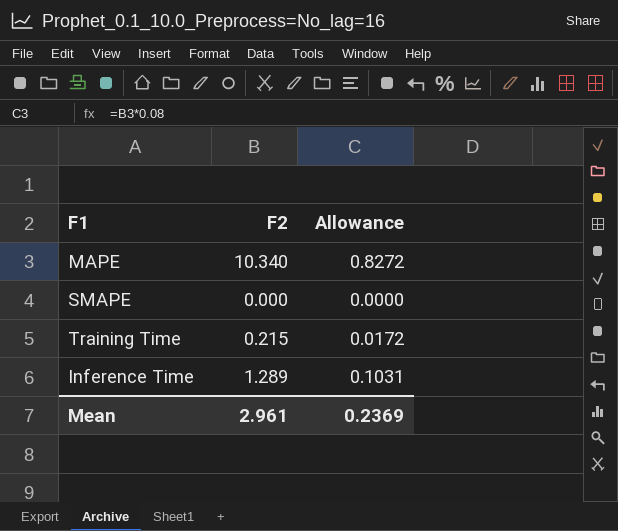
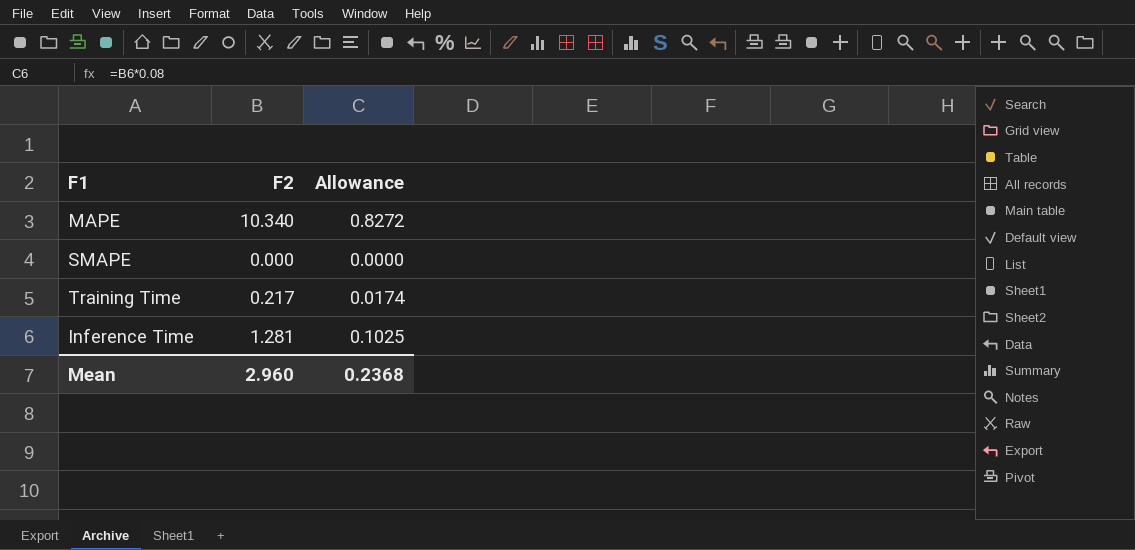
Training Time | F2: 0.215 -> 0.217
Training Time | Allowance: 0.0172 -> 0.0174
Inference Time | F2: 1.289 -> 1.281
Inference Time | Allowance: 0.1031 -> 0.1025
Mean | F2: 2.961 -> 2.960
Mean | Allowance: 0.2369 -> 0.2368

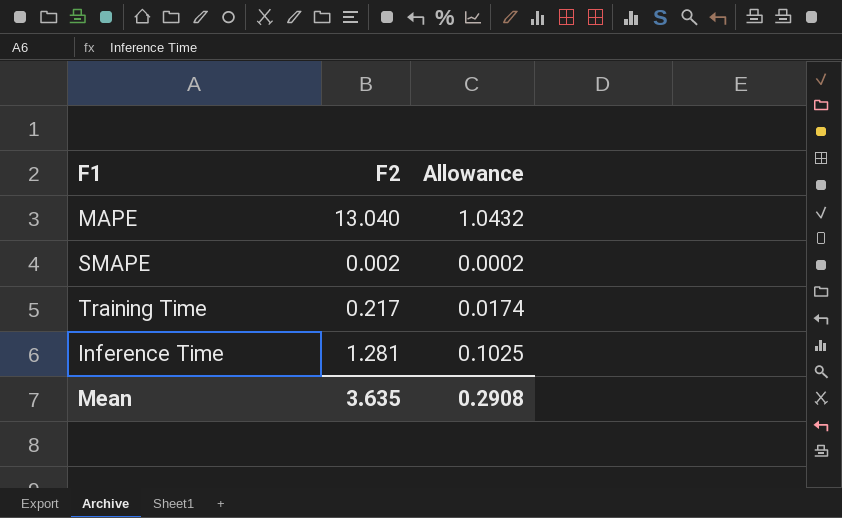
MAPE | F2: 10.340 -> 13.040
MAPE | Allowance: 0.8272 -> 1.0432
SMAPE | F2: 0.000 -> 0.002
SMAPE | Allowance: 0.0000 -> 0.0002
Mean | F2: 2.960 -> 3.635
Mean | Allowance: 0.2368 -> 0.2908

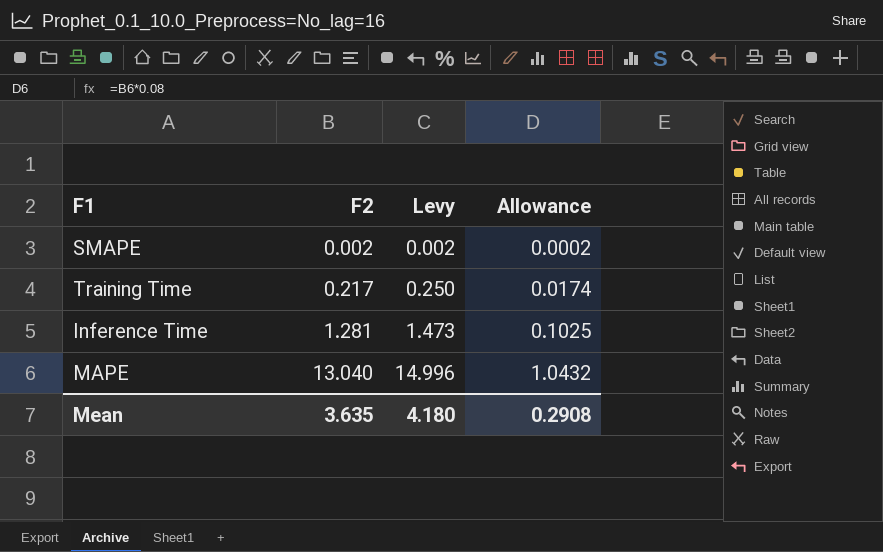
row order: none -> F2 ascending
column Levy | formula: none -> [F2] * 1.15

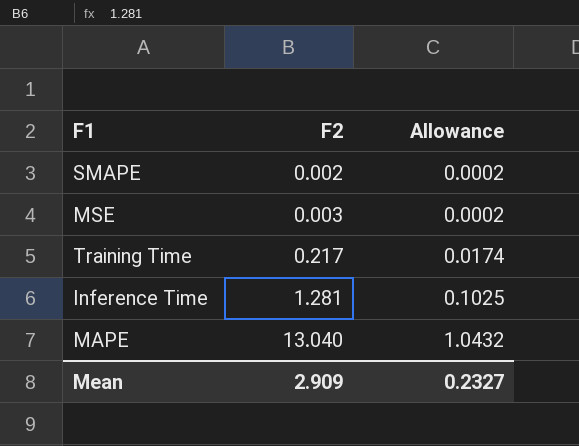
column Levy | formula: [F2] * 1.15 -> none
row MSE: none -> 0.003 | 0.0002
Mean | F2: 3.635 -> 2.909
Mean | Allowance: 0.2908 -> 0.2327

